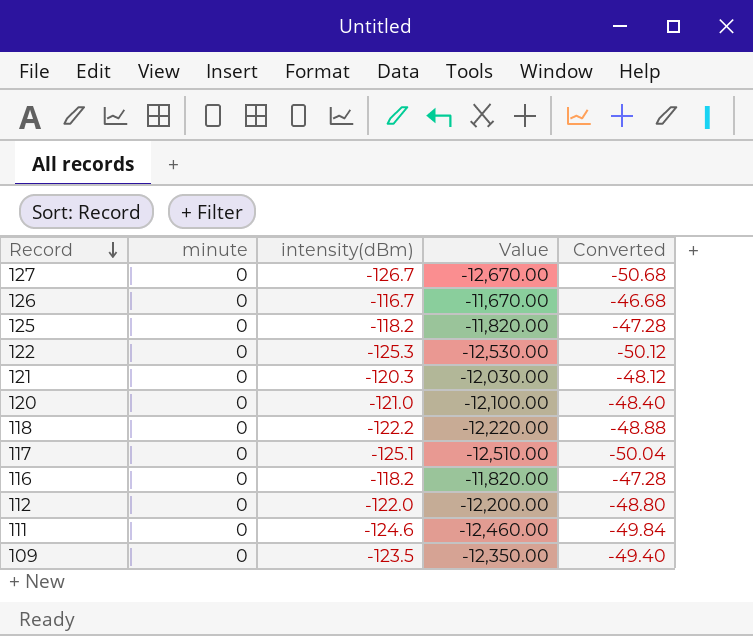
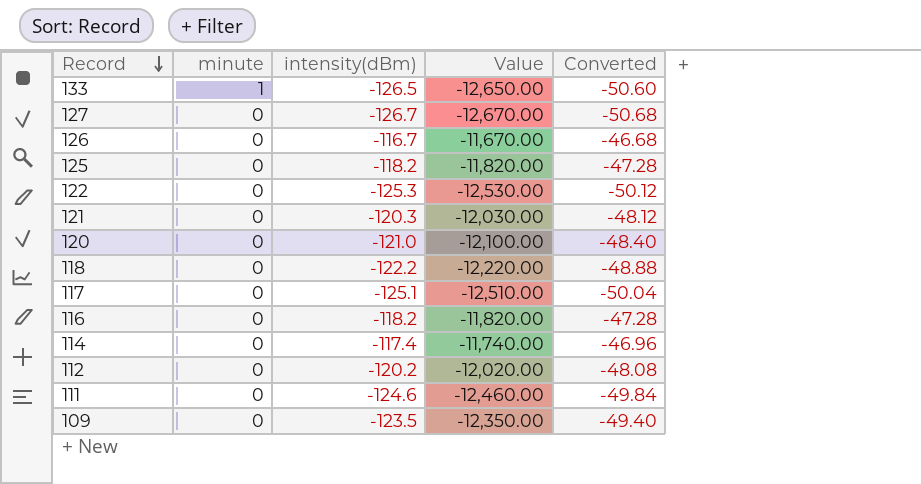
row 133: none -> 1 | -126.5 | -12,650.00 | -50.60
row 114: none -> 0 | -117.4 | -11,740.00 | -46.96
112 | intensity(dBm): -122.0 -> -120.2
112 | Value: -12,200.00 -> -12,020.00
112 | Converted: -48.80 -> -48.08

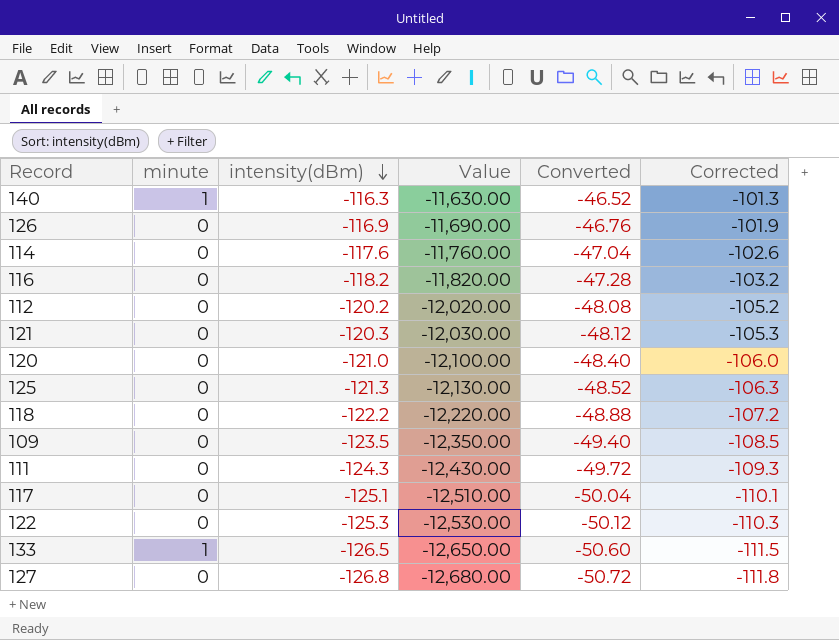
row order: Record descending -> intensity(dBm) descending
column Corrected | formula: none -> [intensity(dBm)] + 15
row 140: none -> 1 | -116.3 | -11,630.00 | -46.52 | -101.3
126 | intensity(dBm): -116.7 -> -116.9
126 | Value: -11,670.00 -> -11,690.00
126 | Converted: -46.68 -> -46.76
114 | intensity(dBm): -117.4 -> -117.6
114 | Value: -11,740.00 -> -11,760.00
114 | Converted: -46.96 -> -47.04
125 | intensity(dBm): -118.2 -> -121.3
125 | Value: -11,820.00 -> -12,130.00
125 | Converted: -47.28 -> -48.52
111 | intensity(dBm): -124.6 -> -124.3
111 | Value: -12,460.00 -> -12,430.00
111 | Converted: -49.84 -> -49.72
127 | intensity(dBm): -126.7 -> -126.8
127 | Value: -12,670.00 -> -12,680.00
127 | Converted: -50.68 -> -50.72

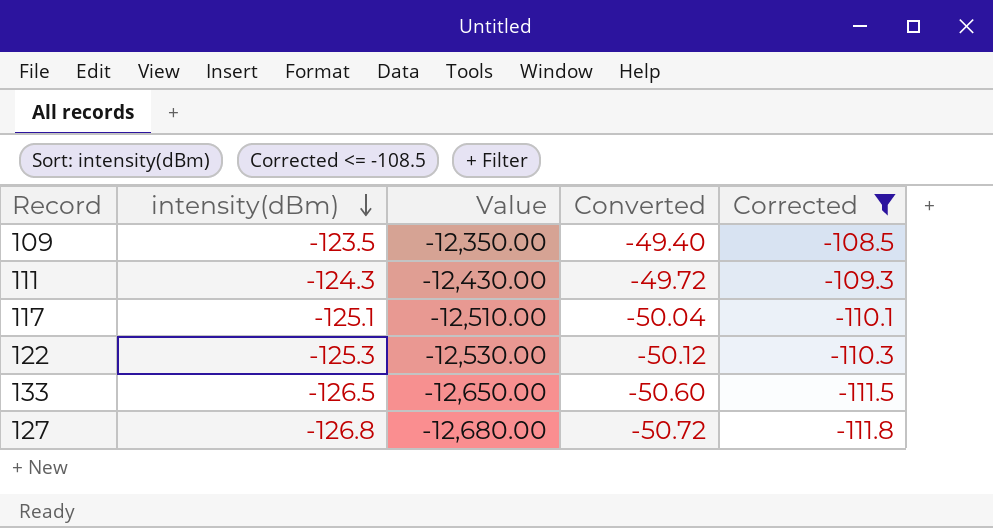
filter: none -> Corrected <= -108.5
column minute | position: 2 -> none

